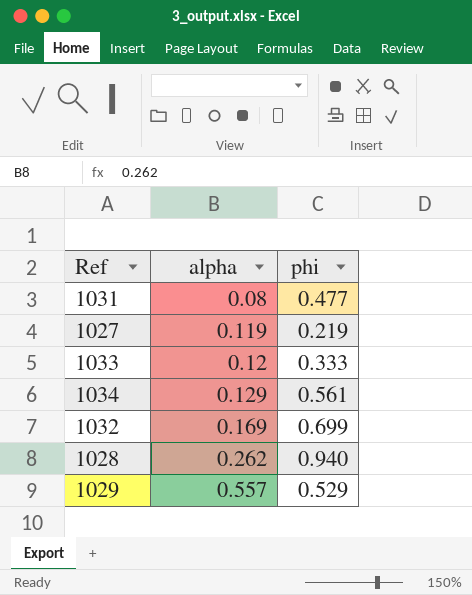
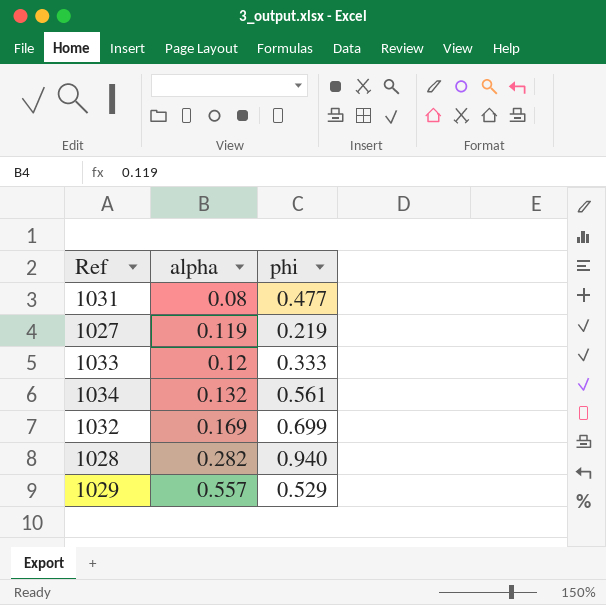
1034 | alpha: 0.129 -> 0.132
1028 | alpha: 0.262 -> 0.282

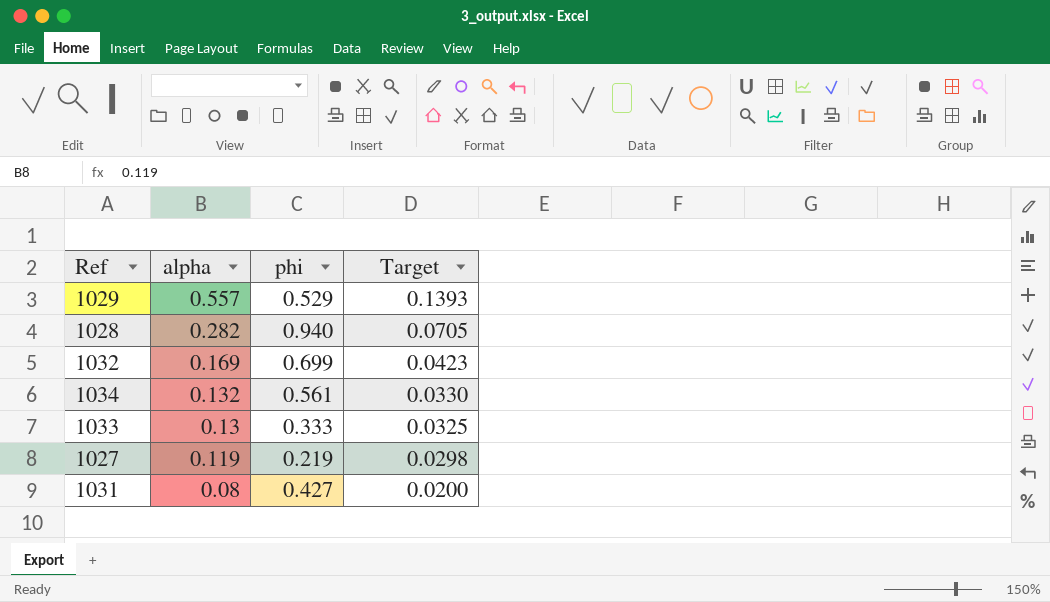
row order: alpha ascending -> alpha descending
column Target | formula: none -> [alpha] * 0.25
1033 | alpha: 0.12 -> 0.13
1031 | phi: 0.477 -> 0.427

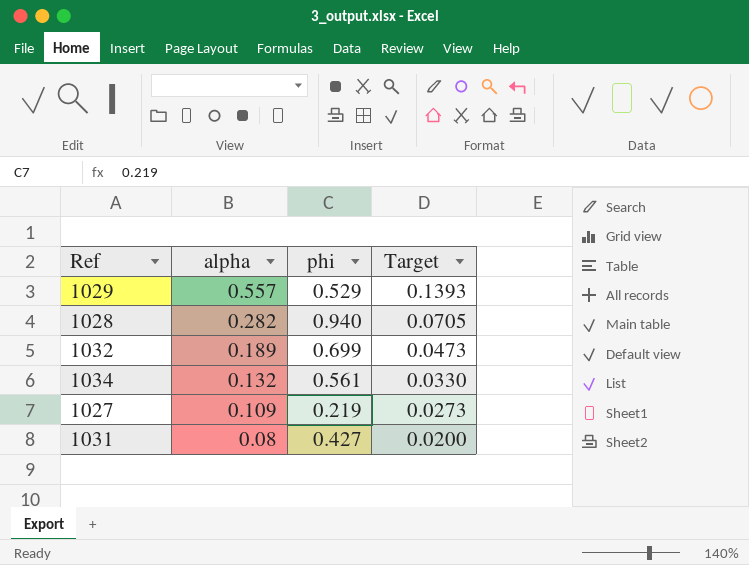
row 1033: 0.13 | 0.333 | 0.0325 -> none
1032 | alpha: 0.169 -> 0.189
1032 | Target: 0.0423 -> 0.0473
1027 | alpha: 0.119 -> 0.109
1027 | Target: 0.0298 -> 0.0273

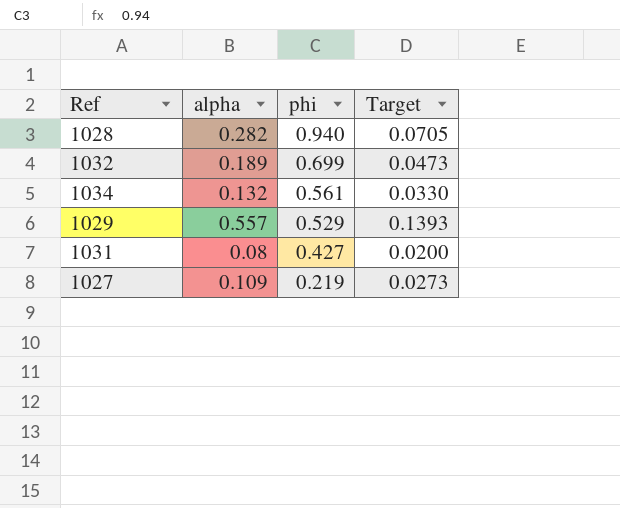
row order: alpha descending -> phi descending

